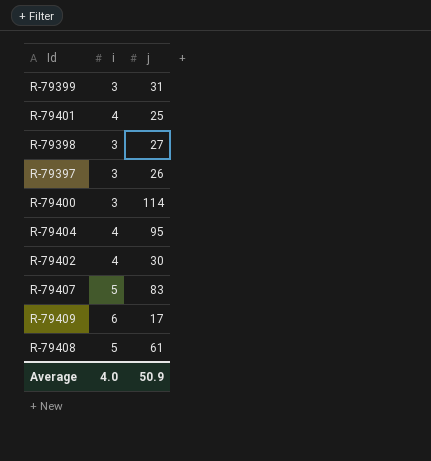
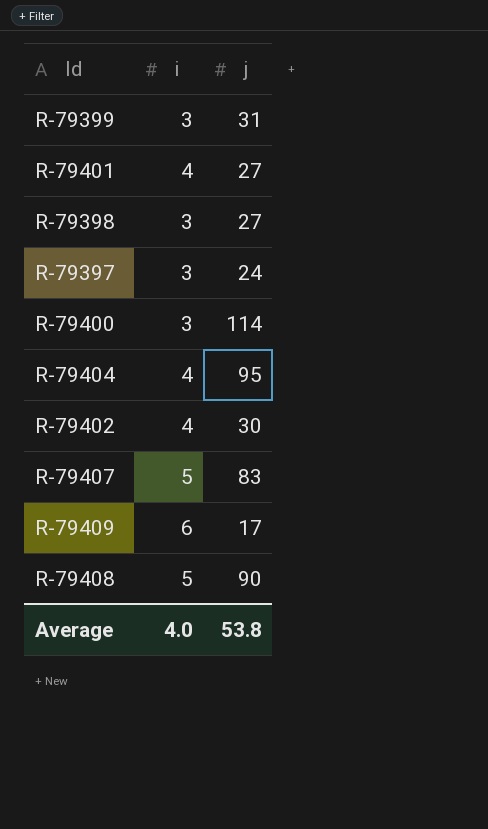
R-79401 | j: 25 -> 27
R-79397 | j: 26 -> 24
R-79408 | j: 61 -> 90
Average | j: 50.9 -> 53.8

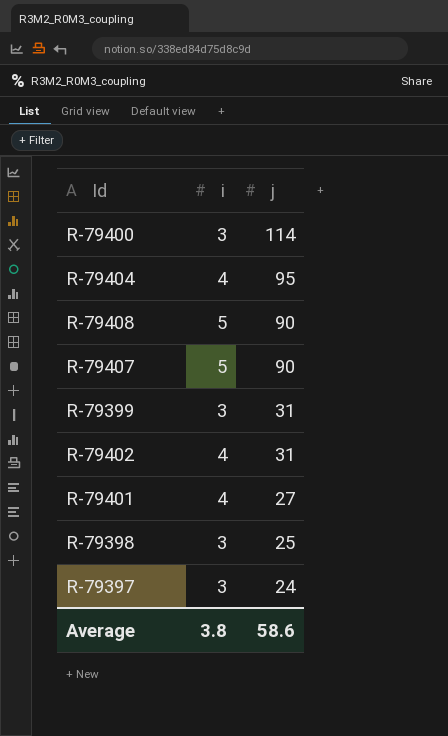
row order: none -> j descending
row R-79409: 6 | 17 -> none
R-79407 | j: 83 -> 90
R-79402 | j: 30 -> 31
R-79398 | j: 27 -> 25
Average | i: 4.0 -> 3.8
Average | j: 53.8 -> 58.6

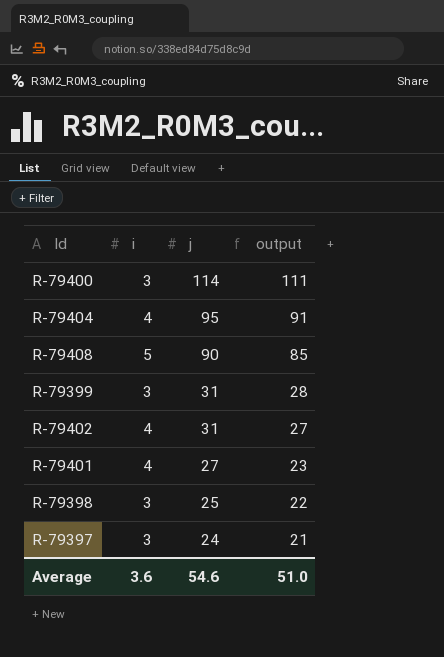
column output | formula: none -> [j] - [i]
row R-79407: 5 | 90 -> none
Average | i: 3.8 -> 3.6
Average | j: 58.6 -> 54.6

